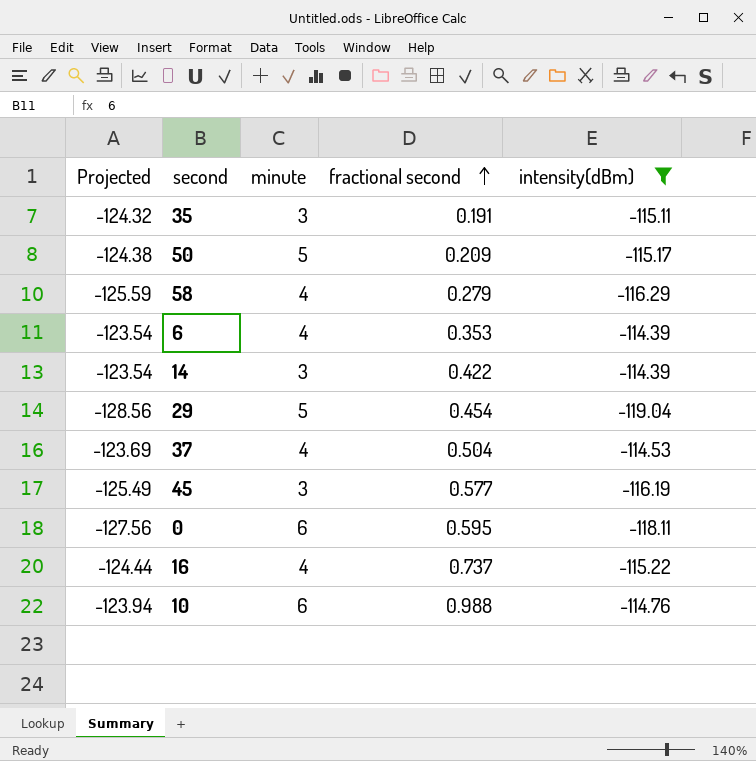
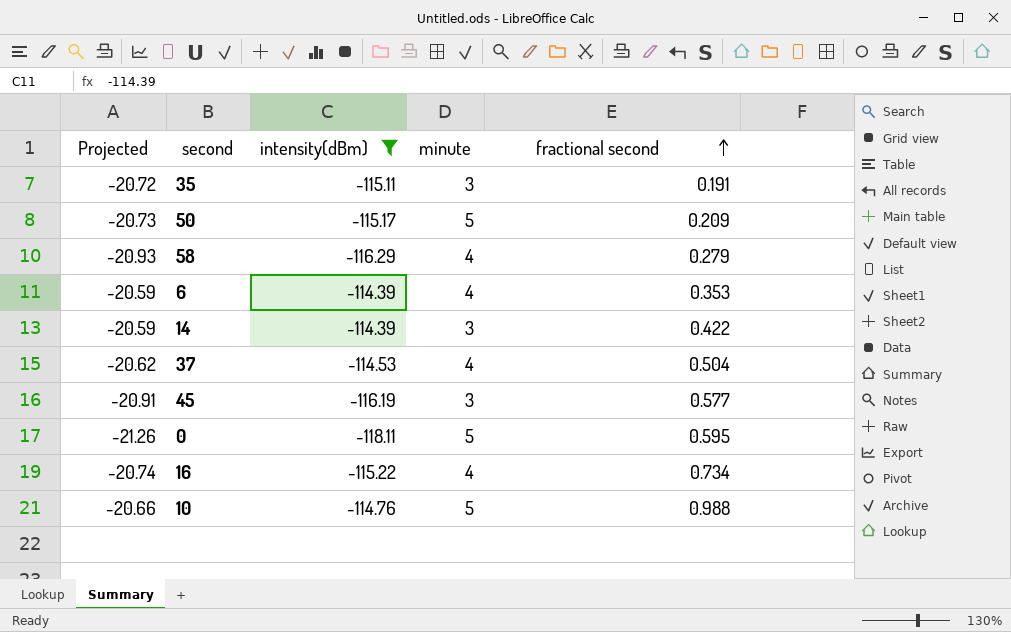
column Projected | formula: [intensity(dBm)] * 1.08 -> [intensity(dBm)] * 0.18
column intensity(dBm) | position: 5 -> 3
row 29: -128.56 | 5 | 0.454 | -119.04 -> none
0 | minute: 6 -> 5
16 | fractional second: 0.737 -> 0.734
10 | minute: 6 -> 5

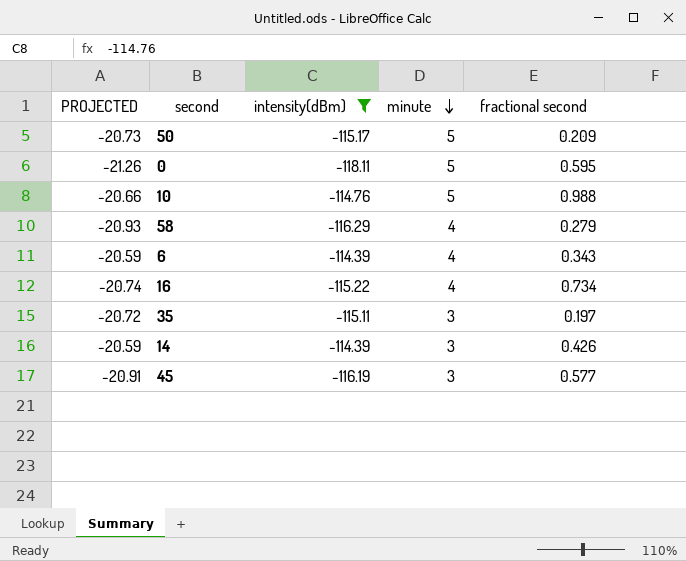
row order: fractional second ascending -> minute descending
column name: Projected -> PROJECTED
row 37: -20.62 | -114.53 | 4 | 0.504 -> none
6 | fractional second: 0.353 -> 0.343
35 | fractional second: 0.191 -> 0.197
14 | fractional second: 0.422 -> 0.426

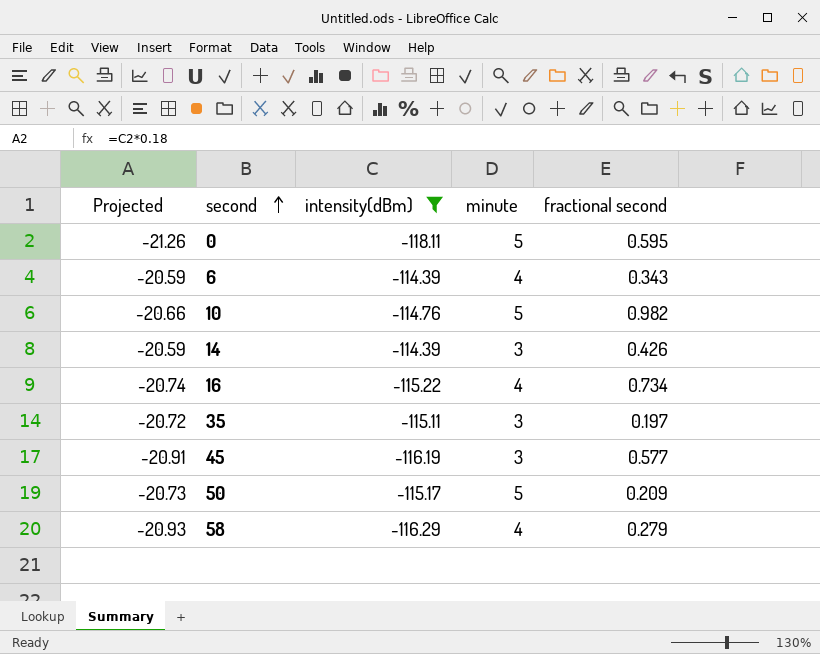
row order: minute descending -> second ascending
column name: PROJECTED -> Projected
10 | fractional second: 0.988 -> 0.982

